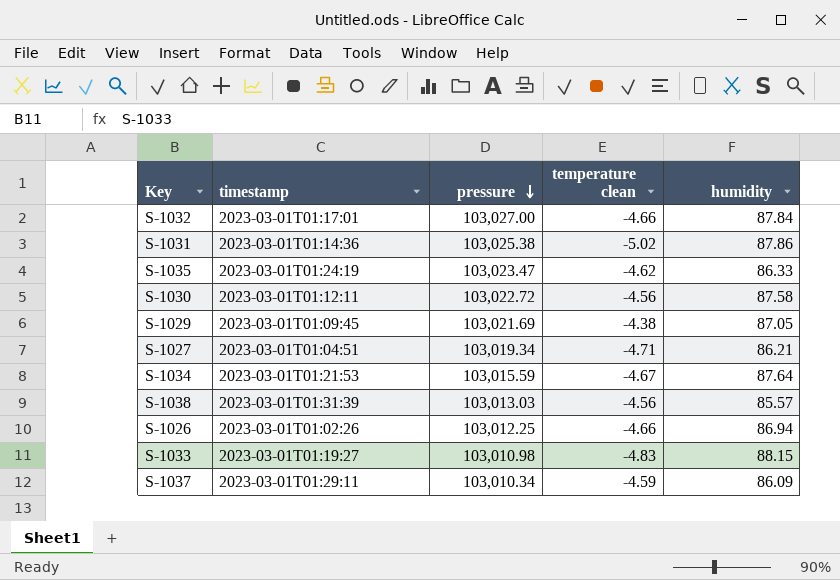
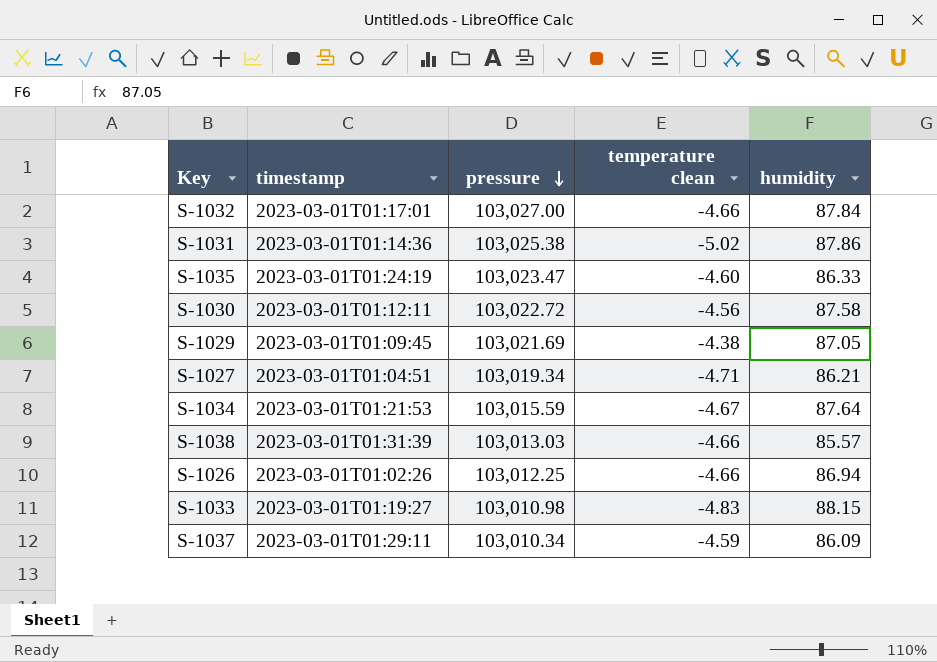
S-1035 | temperature clean: -4.62 -> -4.60
S-1038 | temperature clean: -4.56 -> -4.66

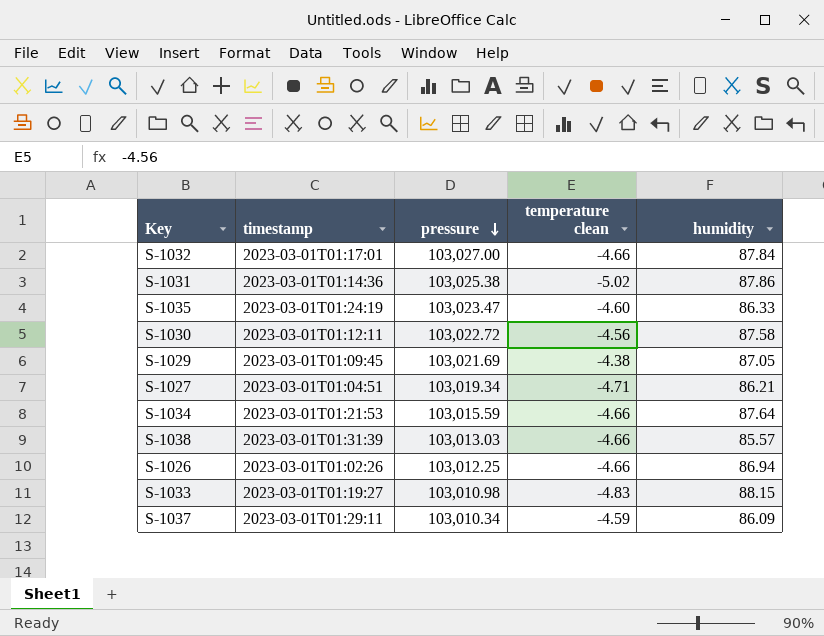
S-1034 | temperature clean: -4.67 -> -4.66

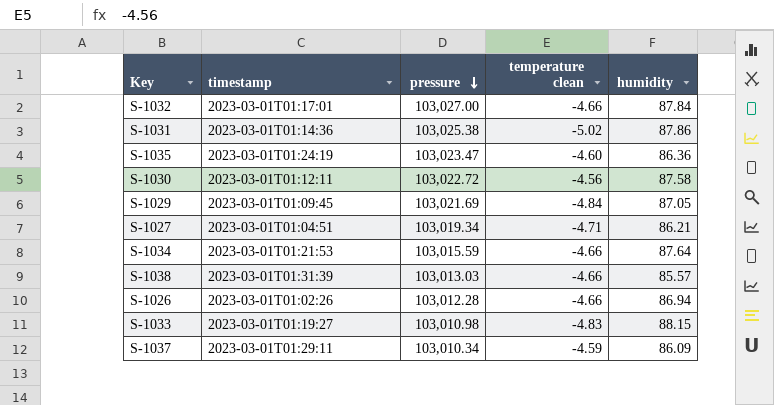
S-1035 | humidity: 86.33 -> 86.36
S-1029 | temperature clean: -4.38 -> -4.84
S-1026 | pressure: 103,012.25 -> 103,012.28

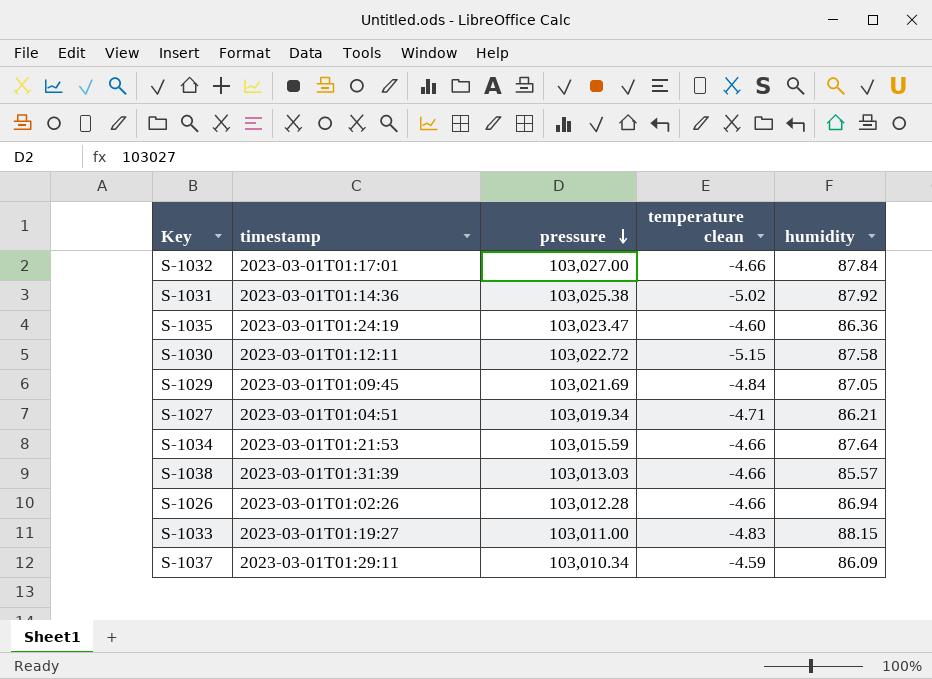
S-1031 | humidity: 87.86 -> 87.92
S-1030 | temperature clean: -4.56 -> -5.15
S-1033 | pressure: 103,010.98 -> 103,011.00

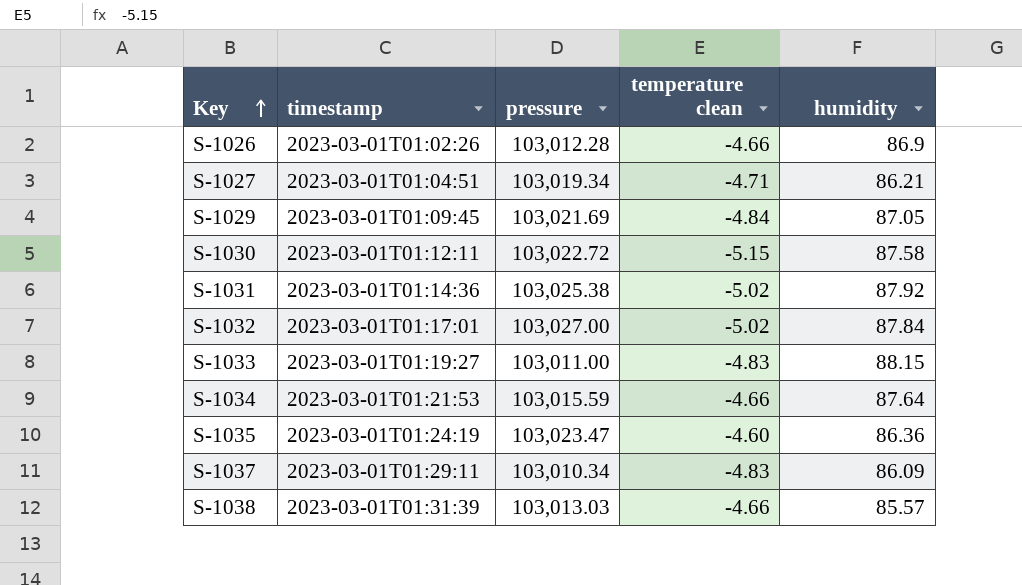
row order: pressure descending -> Key ascending
S-1026 | humidity: 86.94 -> 86.9
S-1032 | temperature clean: -4.66 -> -5.02
S-1037 | temperature clean: -4.59 -> -4.83

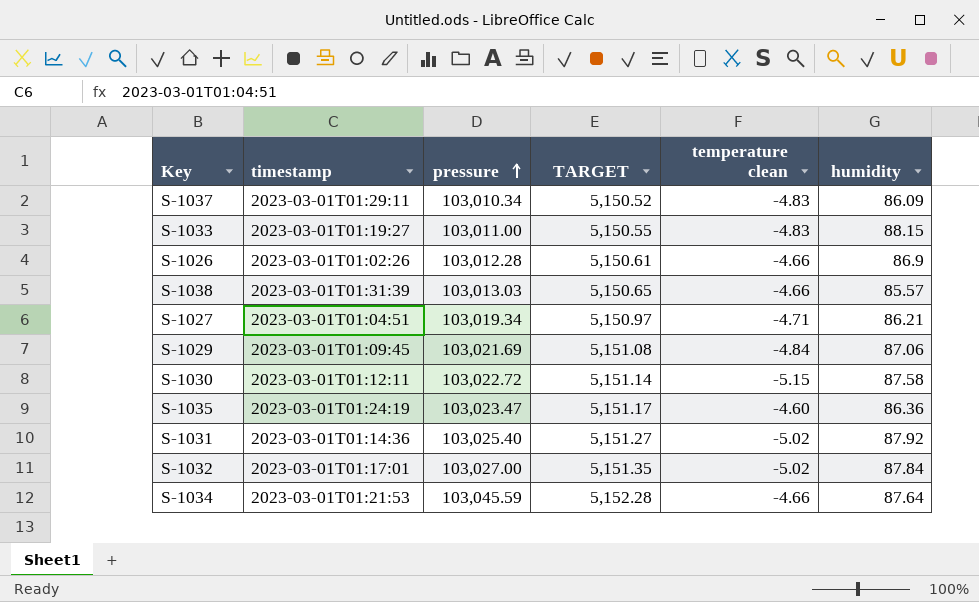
row order: Key ascending -> pressure ascending
column TARGET | formula: none -> [pressure] * 0.05
S-1029 | humidity: 87.05 -> 87.06
S-1031 | pressure: 103,025.38 -> 103,025.40
S-1034 | pressure: 103,015.59 -> 103,045.59

